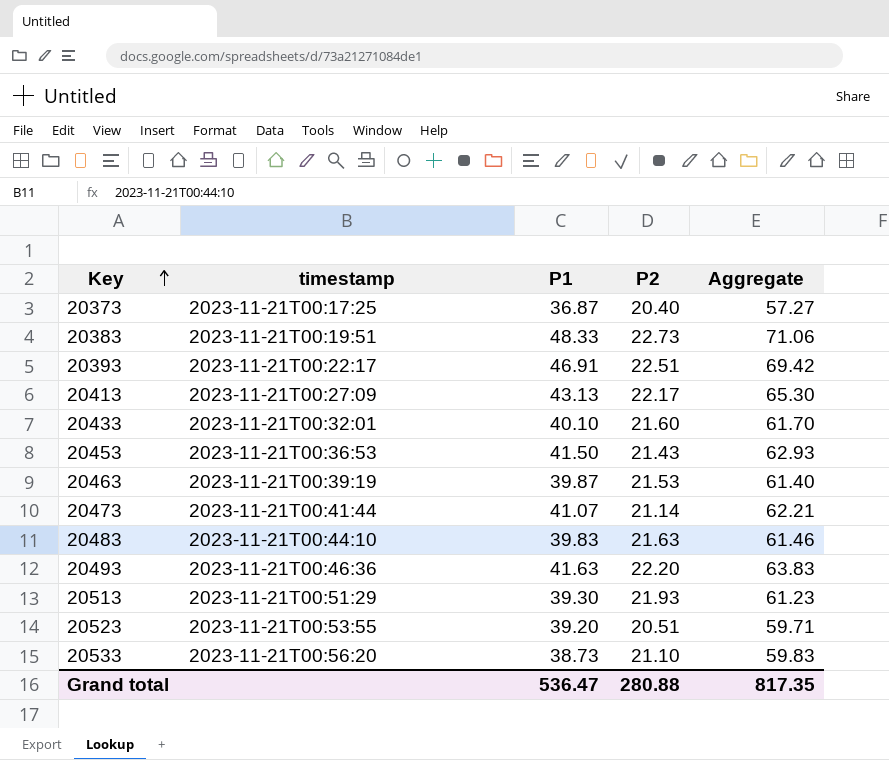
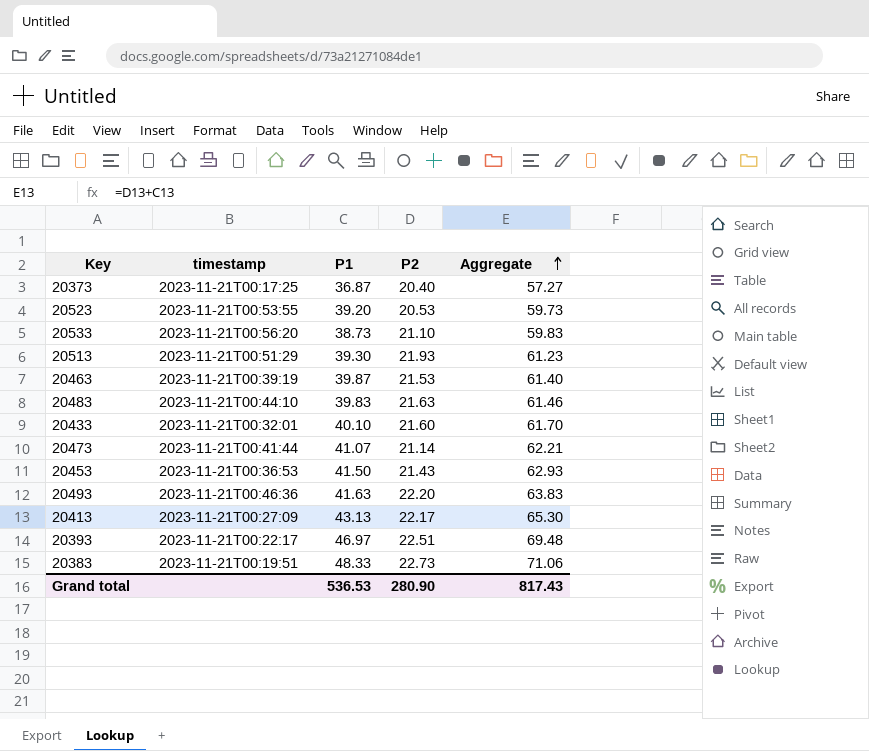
row order: Key ascending -> Aggregate ascending
20523 | P2: 20.51 -> 20.53
20523 | Aggregate: 59.71 -> 59.73
20393 | P1: 46.91 -> 46.97
20393 | Aggregate: 69.42 -> 69.48
Grand total | P1: 536.47 -> 536.53
Grand total | P2: 280.88 -> 280.90
Grand total | Aggregate: 817.35 -> 817.43

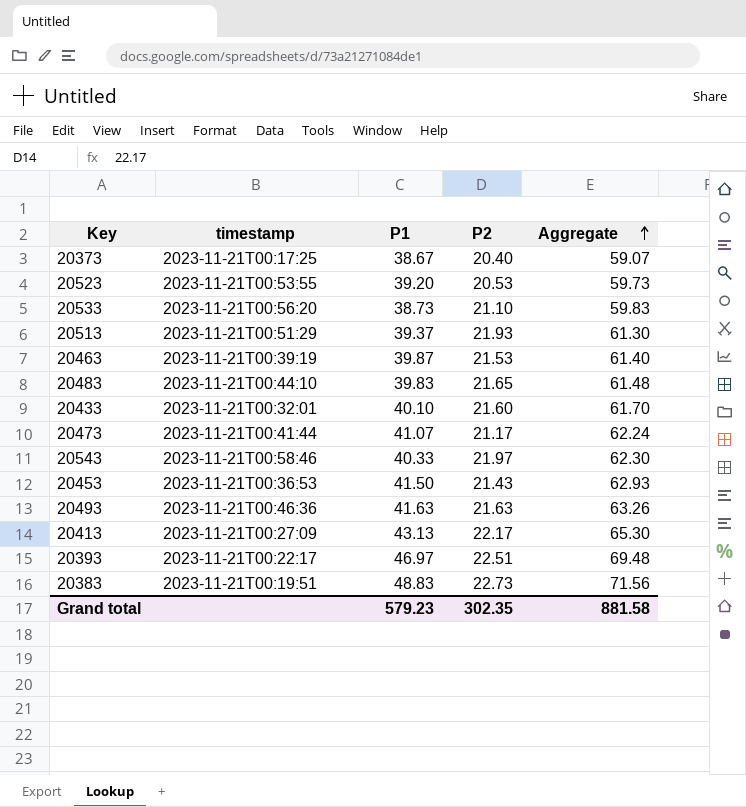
20373 | P1: 36.87 -> 38.67
20373 | Aggregate: 57.27 -> 59.07
20513 | P1: 39.30 -> 39.37
20513 | Aggregate: 61.23 -> 61.30
20483 | P2: 21.63 -> 21.65
20483 | Aggregate: 61.46 -> 61.48
20473 | P2: 21.14 -> 21.17
20473 | Aggregate: 62.21 -> 62.24
row 20543: none -> 2023-11-21T00:58:46 | 40.33 | 21.97 | 62.30
20493 | P2: 22.20 -> 21.63
20493 | Aggregate: 63.83 -> 63.26
20383 | P1: 48.33 -> 48.83
20383 | Aggregate: 71.06 -> 71.56
Grand total | P1: 536.53 -> 579.23
Grand total | P2: 280.90 -> 302.35
Grand total | Aggregate: 817.43 -> 881.58

